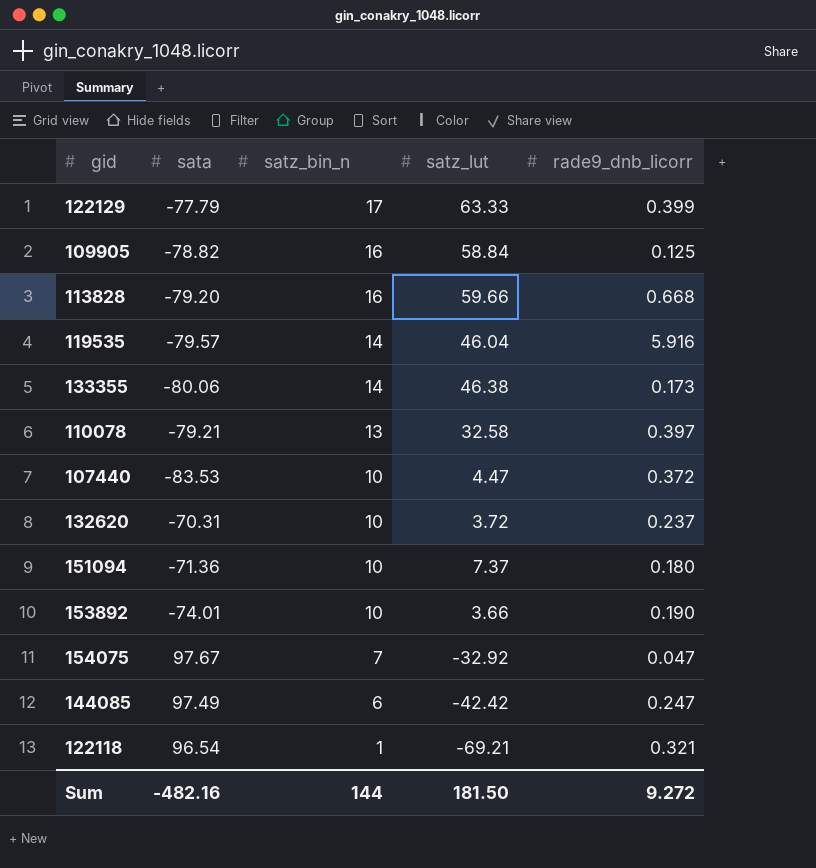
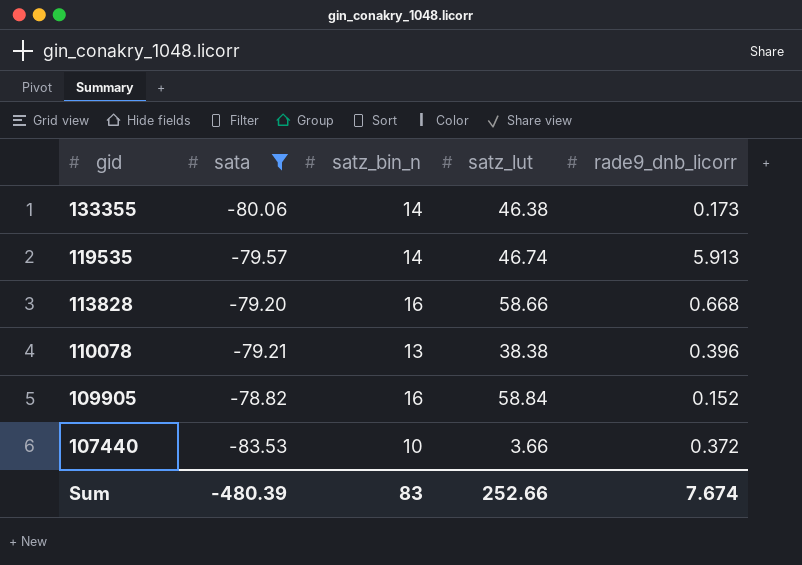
filter: none -> sata <= -78.82
row order: satz_bin_n descending -> gid descending
119535 | satz_lut: 46.04 -> 46.74
119535 | rade9_dnb_licorr: 5.916 -> 5.913
113828 | satz_lut: 59.66 -> 58.66
110078 | satz_lut: 32.58 -> 38.38
110078 | rade9_dnb_licorr: 0.397 -> 0.396
109905 | rade9_dnb_licorr: 0.125 -> 0.152
107440 | satz_lut: 4.47 -> 3.66
Sum | sata: -482.16 -> -480.39
Sum | satz_bin_n: 144 -> 83
Sum | satz_lut: 181.50 -> 252.66
Sum | rade9_dnb_licorr: 9.272 -> 7.674

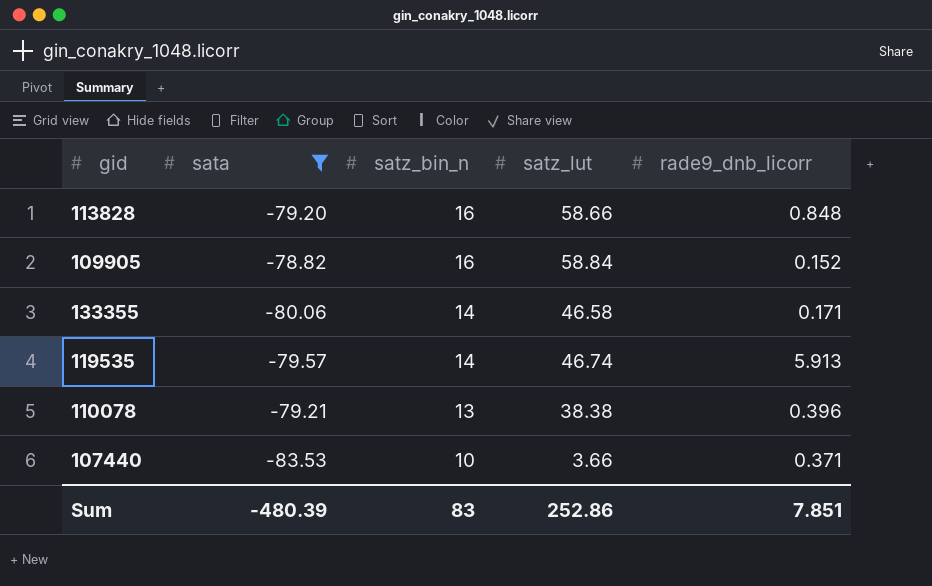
row order: gid descending -> satz_bin_n descending
113828 | rade9_dnb_licorr: 0.668 -> 0.848
133355 | satz_lut: 46.38 -> 46.58
133355 | rade9_dnb_licorr: 0.173 -> 0.171
107440 | rade9_dnb_licorr: 0.372 -> 0.371
Sum | satz_lut: 252.66 -> 252.86
Sum | rade9_dnb_licorr: 7.674 -> 7.851

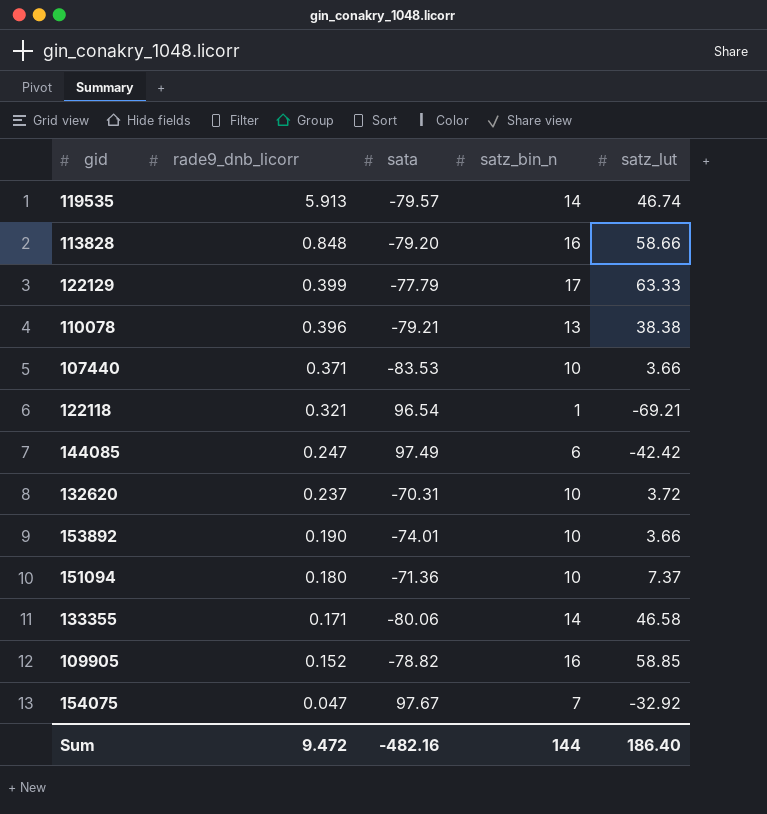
filter: sata <= -78.82 -> none
row order: satz_bin_n descending -> rade9_dnb_licorr descending
column rade9_dnb_licorr | position: 5 -> 2
109905 | satz_lut: 58.84 -> 58.85
Sum | rade9_dnb_licorr: 7.851 -> 9.472
Sum | sata: -480.39 -> -482.16
Sum | satz_bin_n: 83 -> 144
Sum | satz_lut: 252.86 -> 186.40

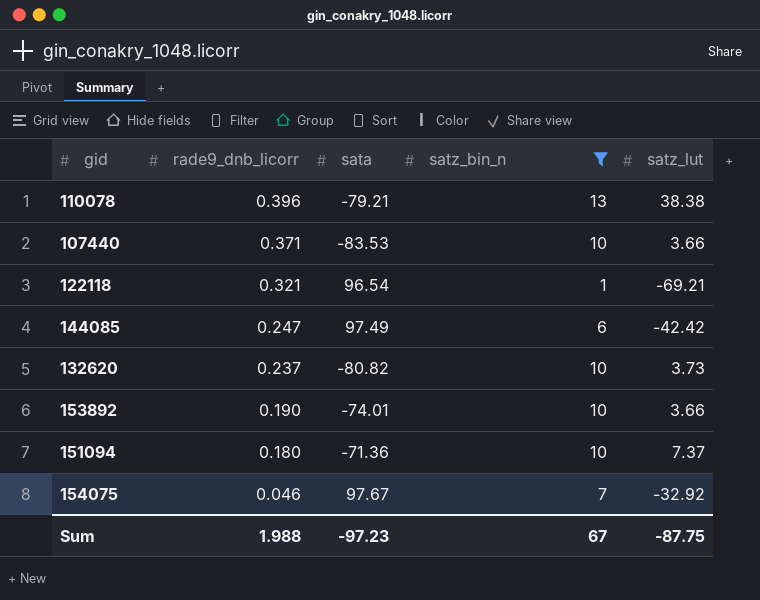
filter: none -> satz_bin_n <= 13
132620 | sata: -70.31 -> -80.82
132620 | satz_lut: 3.72 -> 3.73
154075 | rade9_dnb_licorr: 0.047 -> 0.046
Sum | rade9_dnb_licorr: 9.472 -> 1.988
Sum | sata: -482.16 -> -97.23
Sum | satz_bin_n: 144 -> 67
Sum | satz_lut: 186.40 -> -87.75

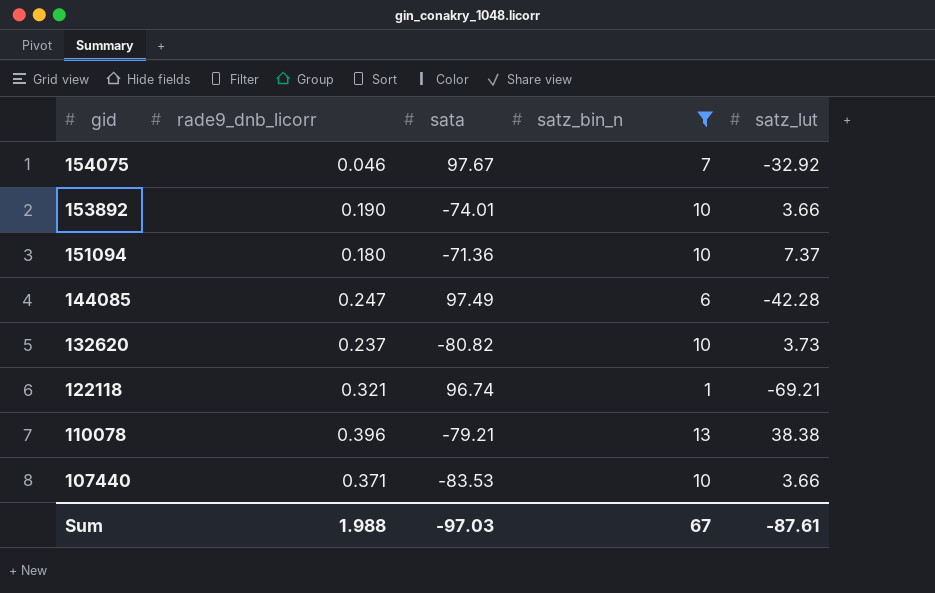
row order: rade9_dnb_licorr descending -> gid descending
144085 | satz_lut: -42.42 -> -42.28
122118 | sata: 96.54 -> 96.74
Sum | sata: -97.23 -> -97.03
Sum | satz_lut: -87.75 -> -87.61

